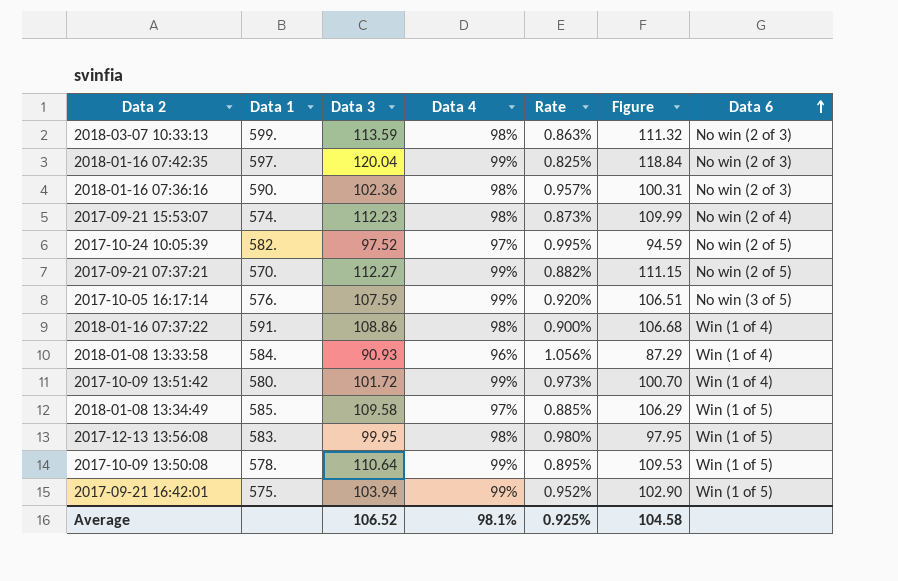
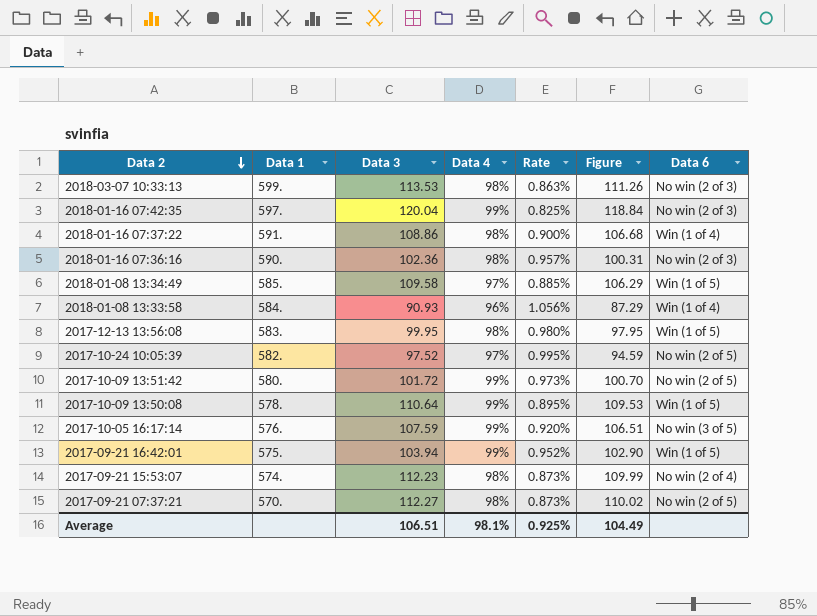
row order: Data 6 ascending -> Data 2 descending
2018-03-07 10:33:13 | Data 3: 113.59 -> 113.53
2018-03-07 10:33:13 | Figure: 111.32 -> 111.26
2017-10-09 13:51:42 | Data 6: Win (1 of 4) -> No win (2 of 5)
2017-09-21 07:37:21 | Data 4: 99% -> 98%
2017-09-21 07:37:21 | Rate: 0.882% -> 0.873%
2017-09-21 07:37:21 | Figure: 111.15 -> 110.02
Average | Data 3: 106.52 -> 106.51
Average | Figure: 104.58 -> 104.49

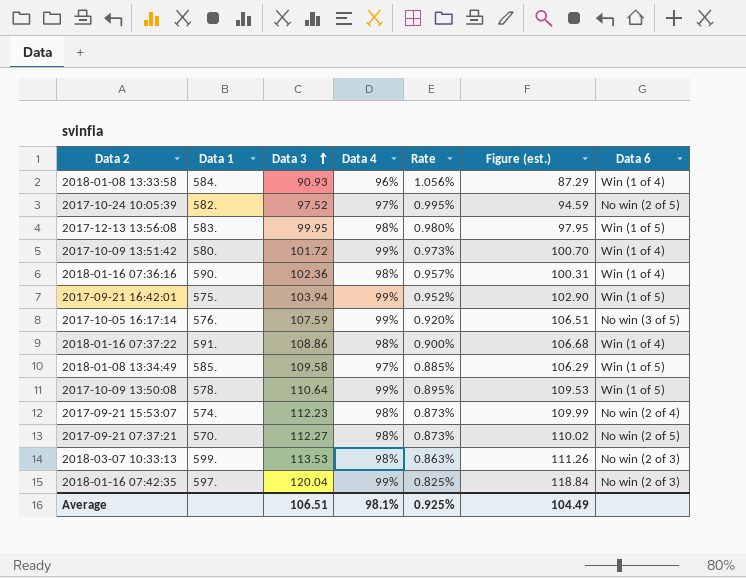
row order: Data 2 descending -> Data 3 ascending
column name: Figure -> Figure (est.)
2017-10-09 13:51:42 | Data 6: No win (2 of 5) -> Win (1 of 4)
2018-01-16 07:36:16 | Data 6: No win (2 of 3) -> Win (1 of 4)

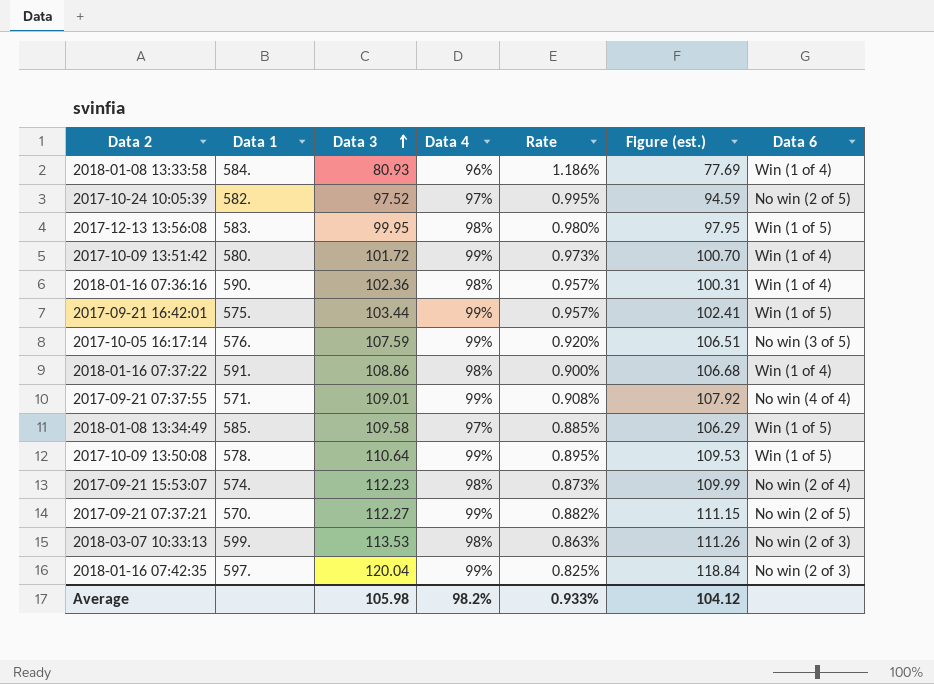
2018-01-08 13:33:58 | Data 3: 90.93 -> 80.93
2018-01-08 13:33:58 | Rate: 1.056% -> 1.186%
2018-01-08 13:33:58 | Figure (est.): 87.29 -> 77.69
2017-09-21 16:42:01 | Data 3: 103.94 -> 103.44
2017-09-21 16:42:01 | Rate: 0.952% -> 0.957%
2017-09-21 16:42:01 | Figure (est.): 102.90 -> 102.41
row 2017-09-21 07:37:55: none -> 571. | 109.01 | 99% | 0.908% | 107.92 | No win (4 of 4)
2017-09-21 07:37:21 | Data 4: 98% -> 99%
2017-09-21 07:37:21 | Rate: 0.873% -> 0.882%
2017-09-21 07:37:21 | Figure (est.): 110.02 -> 111.15
Average | Data 3: 106.51 -> 105.98
Average | Data 4: 98.1% -> 98.2%
Average | Rate: 0.925% -> 0.933%
Average | Figure (est.): 104.49 -> 104.12

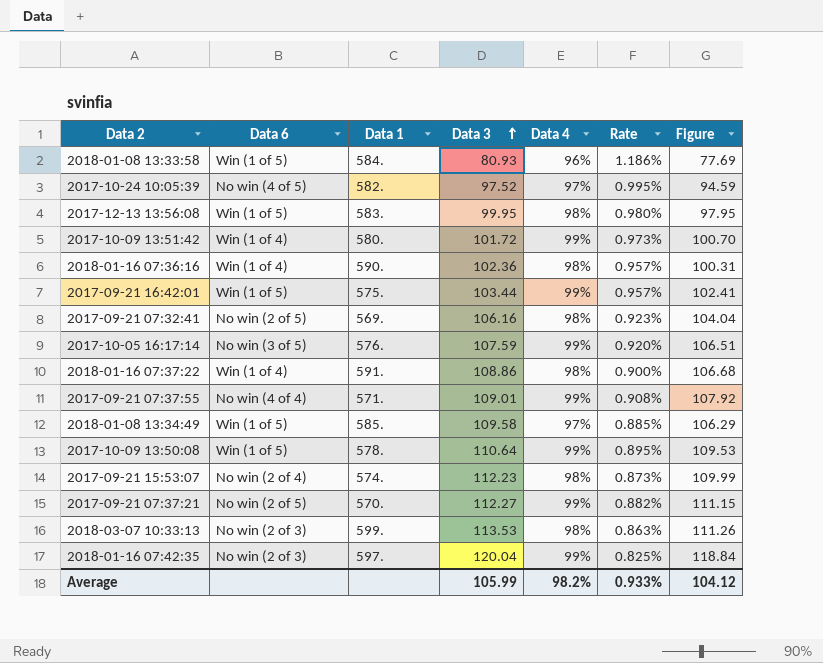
column Data 6 | position: 7 -> 2
column name: Figure (est.) -> Figure
2018-01-08 13:33:58 | Data 6: Win (1 of 4) -> Win (1 of 5)
2017-10-24 10:05:39 | Data 6: No win (2 of 5) -> No win (4 of 5)
row 2017-09-21 07:32:41: none -> No win (2 of 5) | 569. | 106.16 | 98% | 0.923% | 104.04
Average | Data 3: 105.98 -> 105.99

